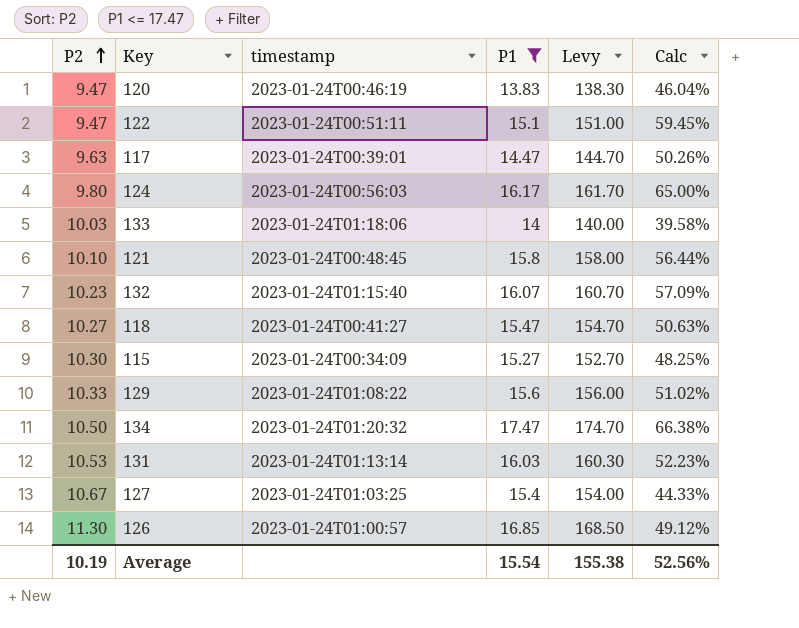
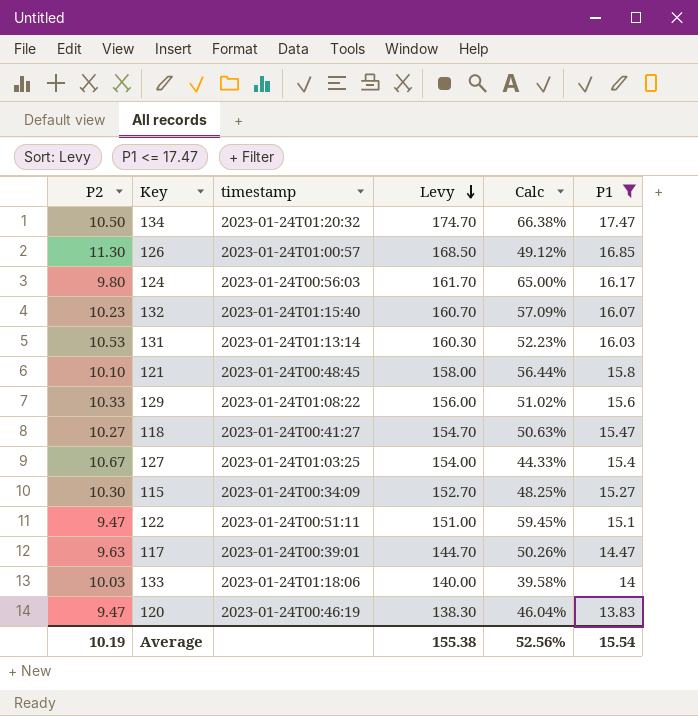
row order: P2 ascending -> Levy descending
column P1 | position: 4 -> 6

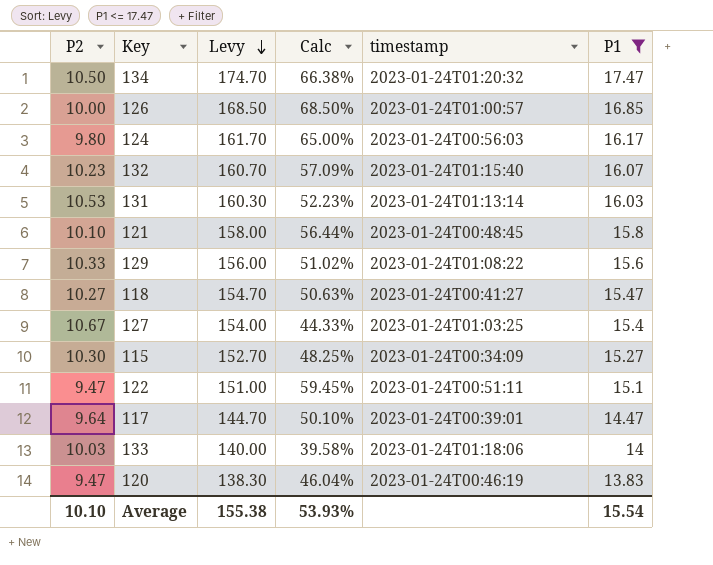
column timestamp | position: 3 -> 5
126 | P2: 11.30 -> 10.00
126 | Calc: 49.12% -> 68.50%
117 | P2: 9.63 -> 9.64
117 | Calc: 50.26% -> 50.10%
Average | P2: 10.19 -> 10.10
Average | Calc: 52.56% -> 53.93%

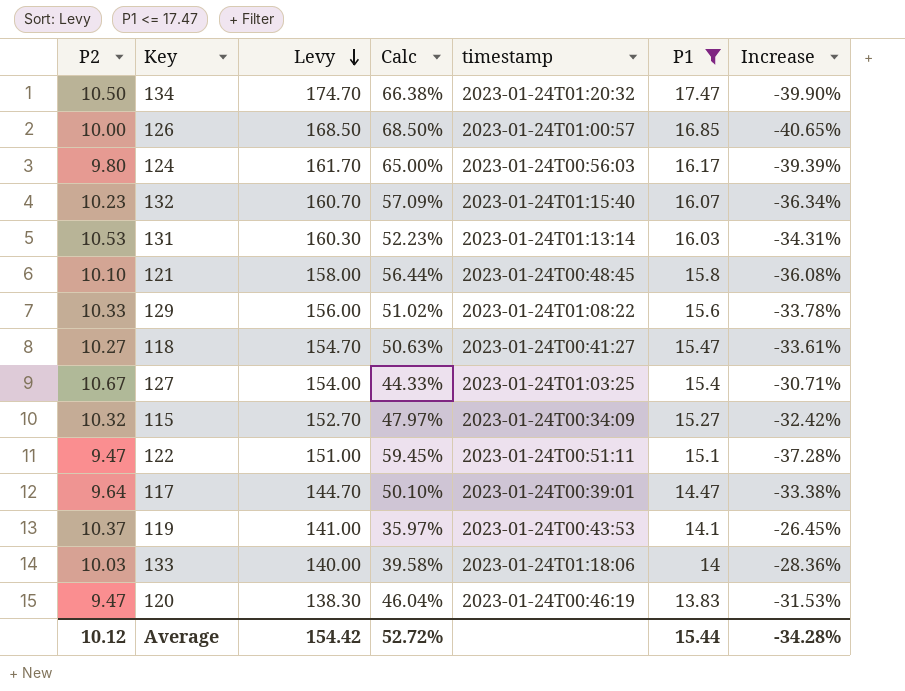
column Increase | formula: none -> ([P2] - [P1]) / [P1]
115 | P2: 10.30 -> 10.32
115 | Calc: 48.25% -> 47.97%
row 119: none -> 10.37 | 141.00 | 35.97% | 2023-01-24T00:43:53 | 14.1 | -26.45%
Average | P2: 10.10 -> 10.12
Average | Levy: 155.38 -> 154.42
Average | Calc: 53.93% -> 52.72%
Average | P1: 15.54 -> 15.44

